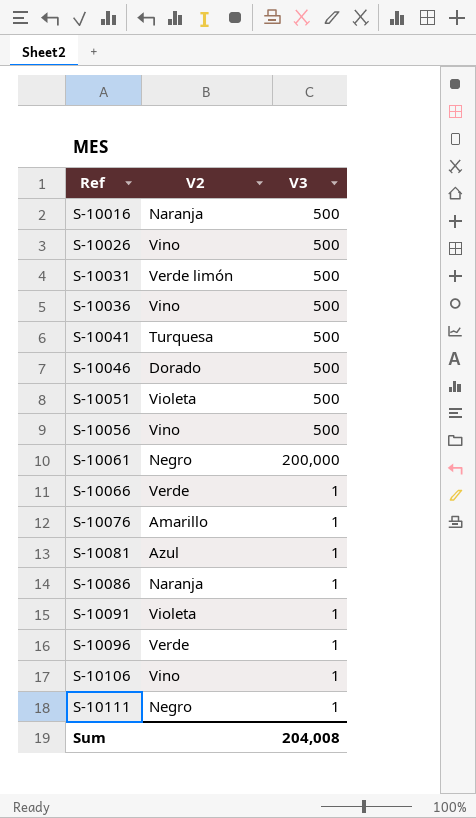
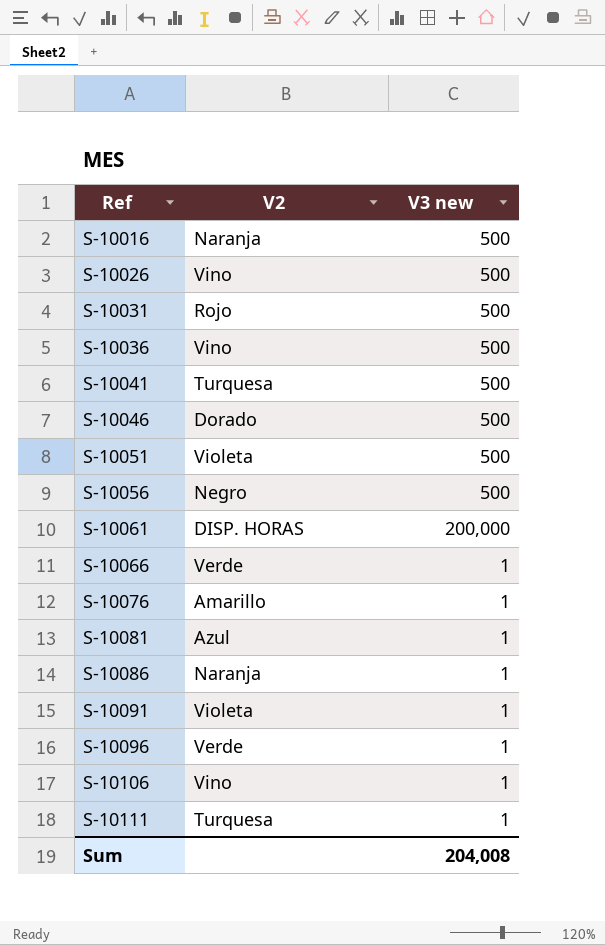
column name: V3 -> V3 new
S-10031 | V2: Verde limón -> Rojo
S-10056 | V2: Vino -> Negro
S-10061 | V2: Negro -> DISP. HORAS
S-10111 | V2: Negro -> Turquesa

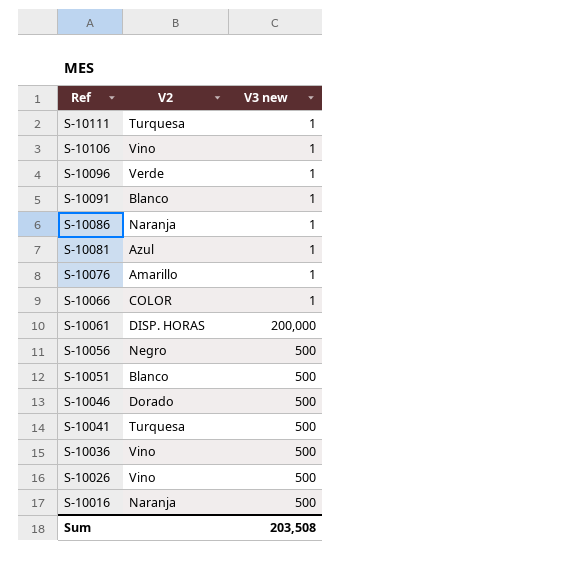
row order: Ref ascending -> Ref descending
row S-10031: Rojo | 500 -> none
S-10091 | V2: Violeta -> Blanco
S-10066 | V2: Verde -> COLOR
S-10051 | V2: Violeta -> Blanco
Sum | V3 new: 204,008 -> 203,508

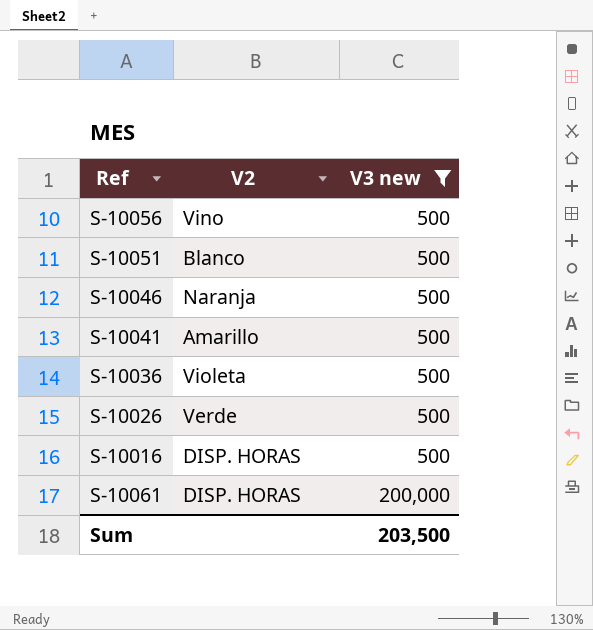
filter: none -> V3 new != 1
row order: Ref descending -> V3 new ascending
S-10056 | V2: Negro -> Vino
S-10046 | V2: Dorado -> Naranja
S-10041 | V2: Turquesa -> Amarillo
S-10036 | V2: Vino -> Violeta
S-10026 | V2: Vino -> Verde
S-10016 | V2: Naranja -> DISP. HORAS
Sum | V3 new: 203,508 -> 203,500

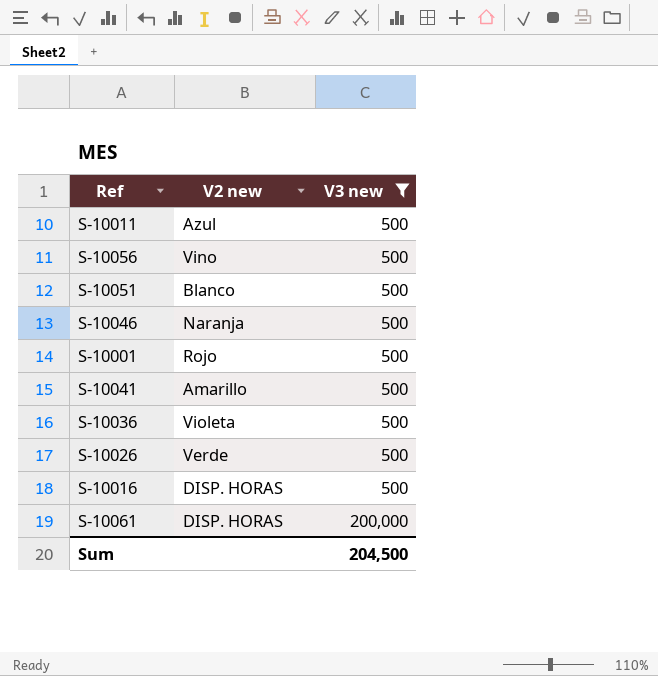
column name: V2 -> V2 new
row S-10011: none -> Azul | 500
row S-10001: none -> Rojo | 500
Sum | V3 new: 203,500 -> 204,500

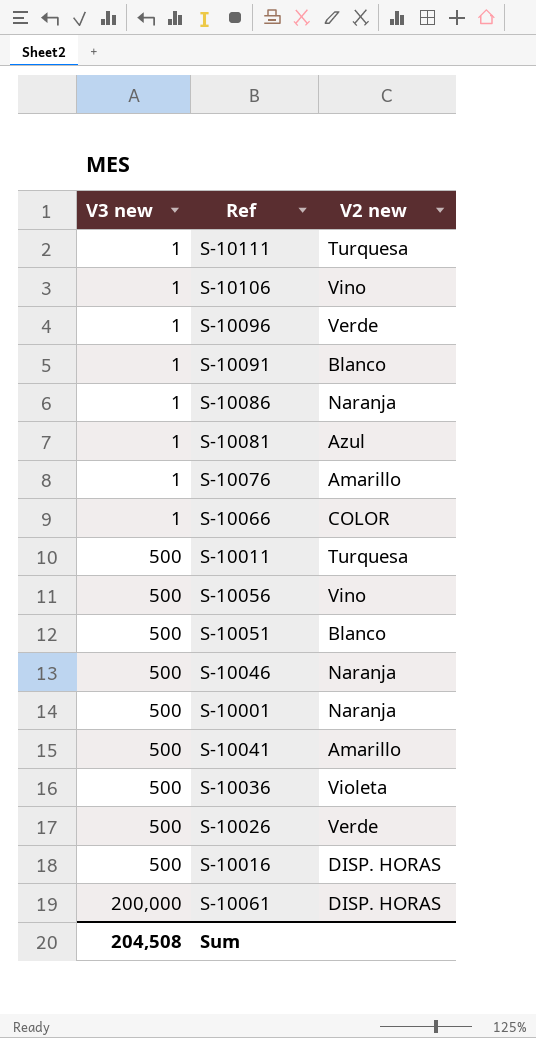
filter: V3 new != 1 -> none
column V3 new | position: 3 -> 1
S-10011 | V2 new: Azul -> Turquesa
S-10001 | V2 new: Rojo -> Naranja
Sum | V3 new: 204,500 -> 204,508

